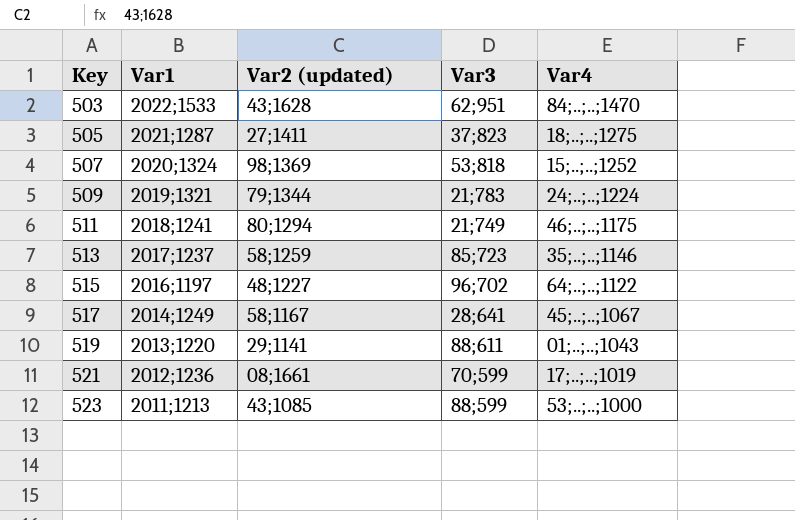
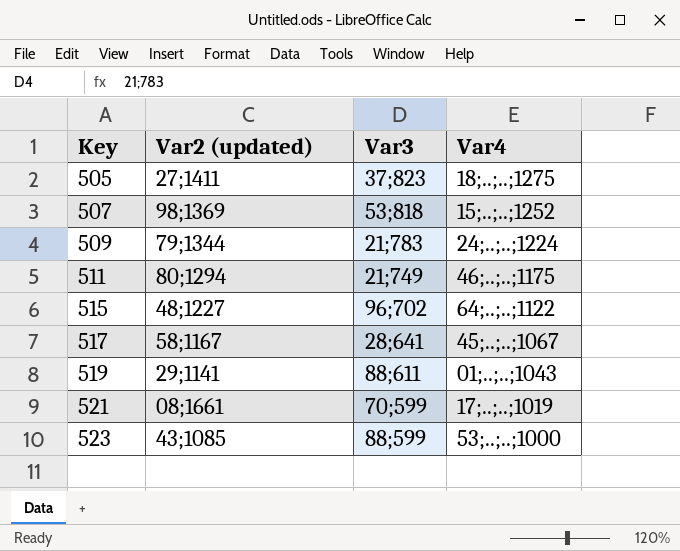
column Var1 | position: 2 -> none
row 503: 2022;1533 | 43;1628 | 62;951 | 84;..;..;1470 -> none
row 513: 2017;1237 | 58;1259 | 85;723 | 35;..;..;1146 -> none

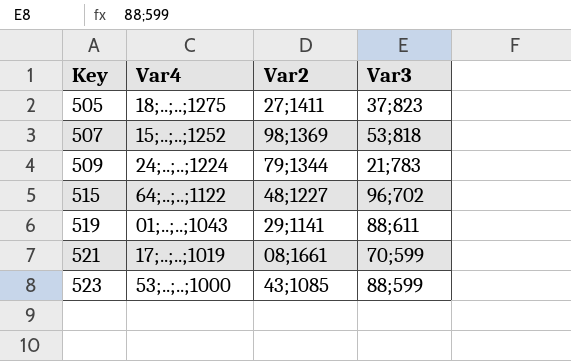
column Var4 | position: 4 -> 2
column name: Var2 (updated) -> Var2
row 511: 80;1294 | 21;749 | 46;..;..;1175 -> none
row 517: 58;1167 | 28;641 | 45;..;..;1067 -> none

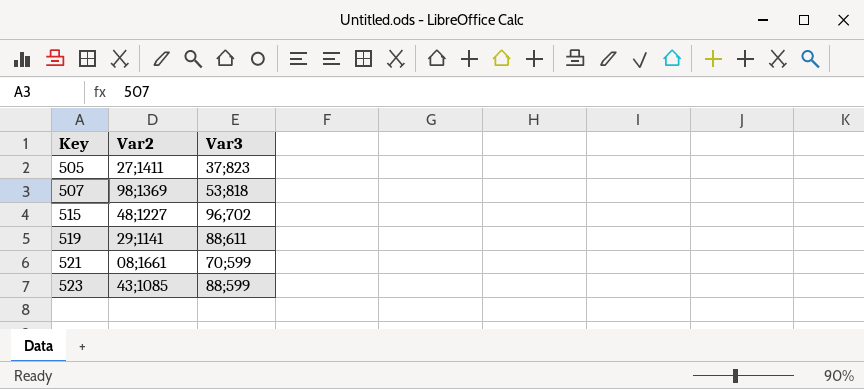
column Var4 | position: 2 -> none
row 509: 24;..;..;1224 | 79;1344 | 21;783 -> none

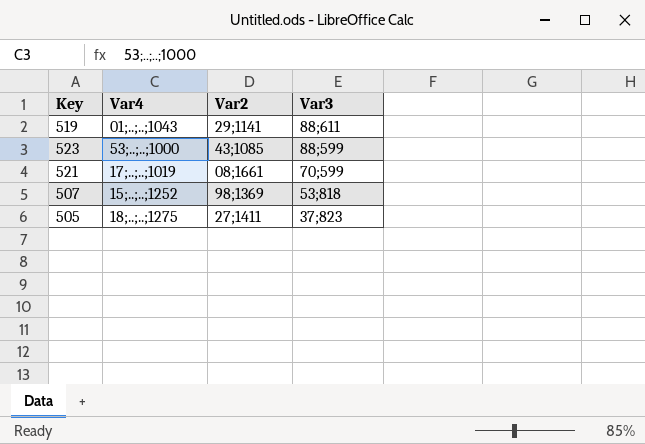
row order: Key ascending -> Var3 descending
column Var4 | position: none -> 2
row 515: 48;1227 | 96;702 -> none

